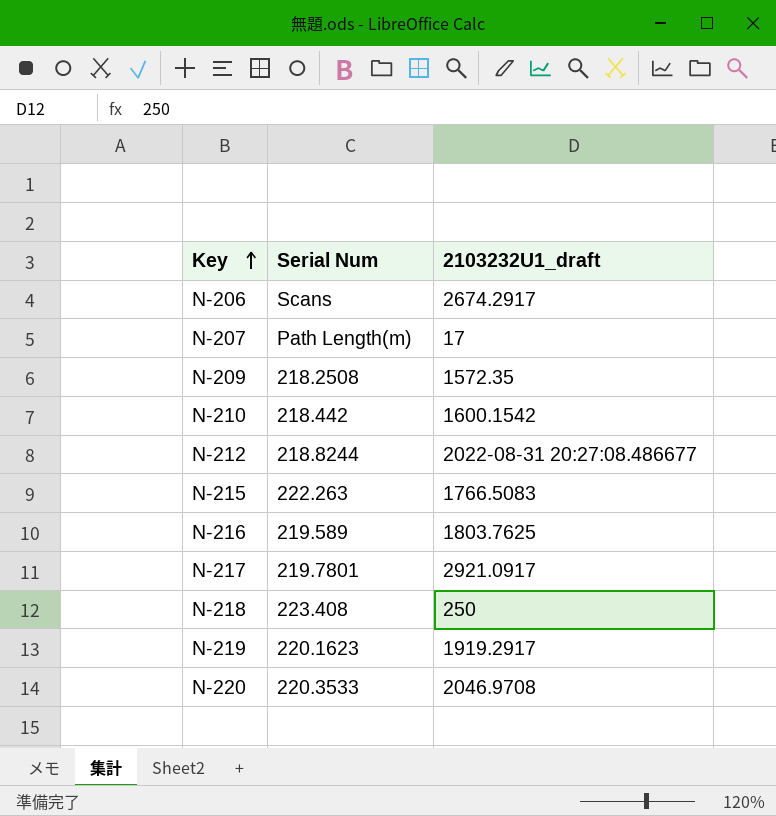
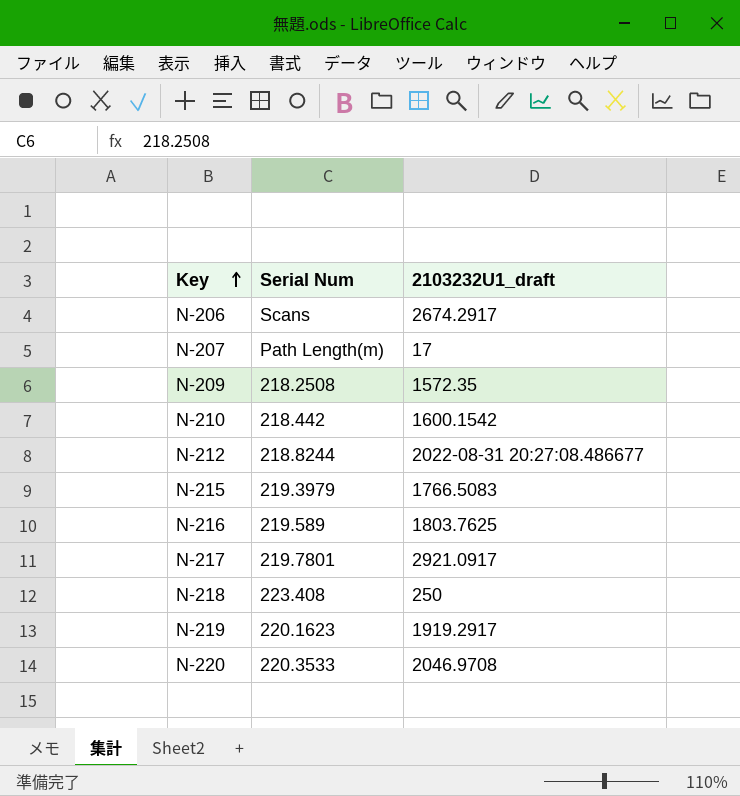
N-215 | Serial Num: 222.263 -> 219.3979

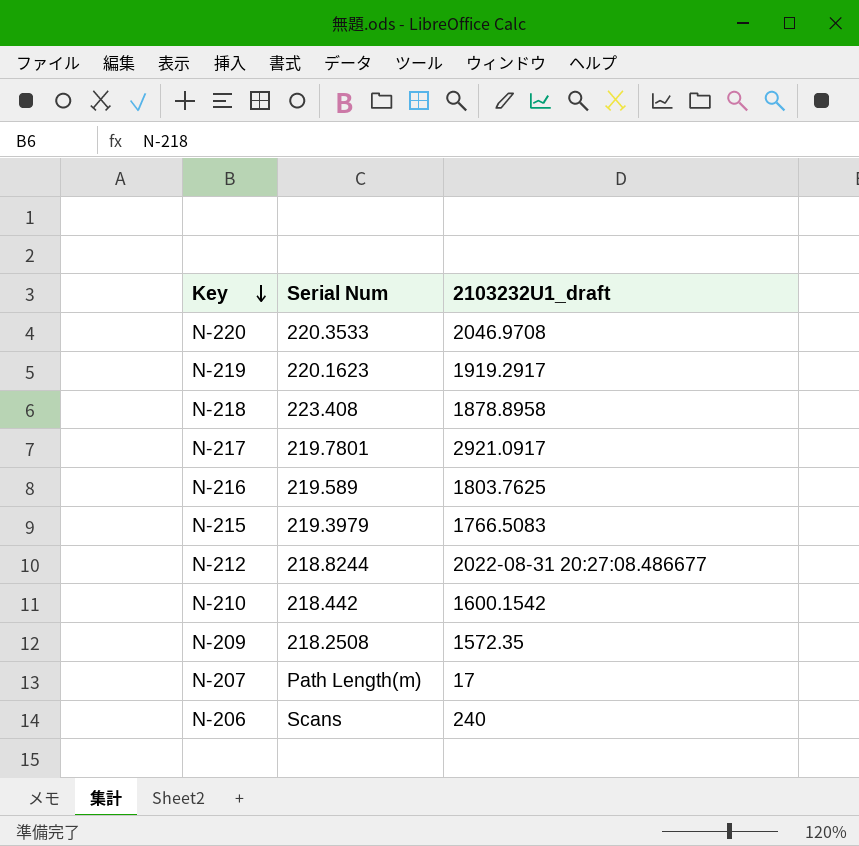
row order: Key ascending -> Key descending
N-218 | 2103232U1_draft: 250 -> 1878.8958
N-206 | 2103232U1_draft: 2674.2917 -> 240

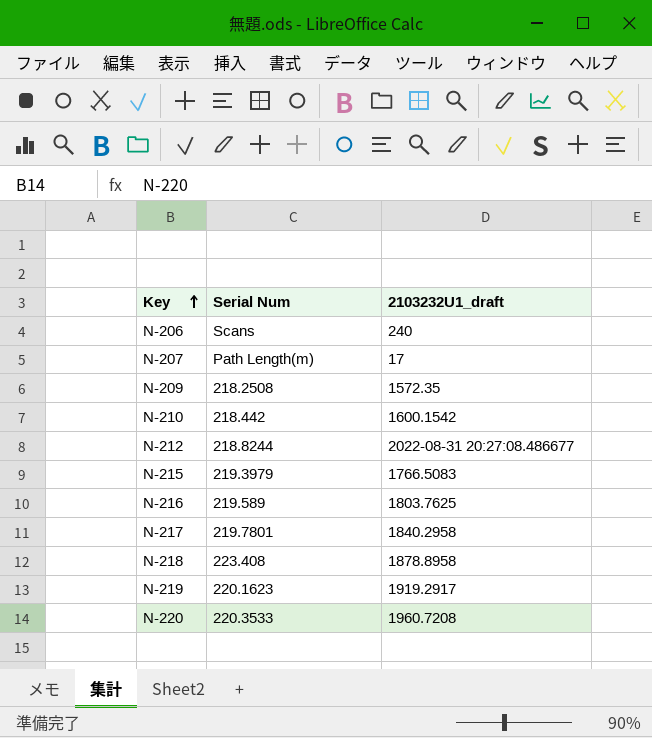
row order: Key descending -> Key ascending
N-217 | 2103232U1_draft: 2921.0917 -> 1840.2958
N-220 | 2103232U1_draft: 2046.9708 -> 1960.7208

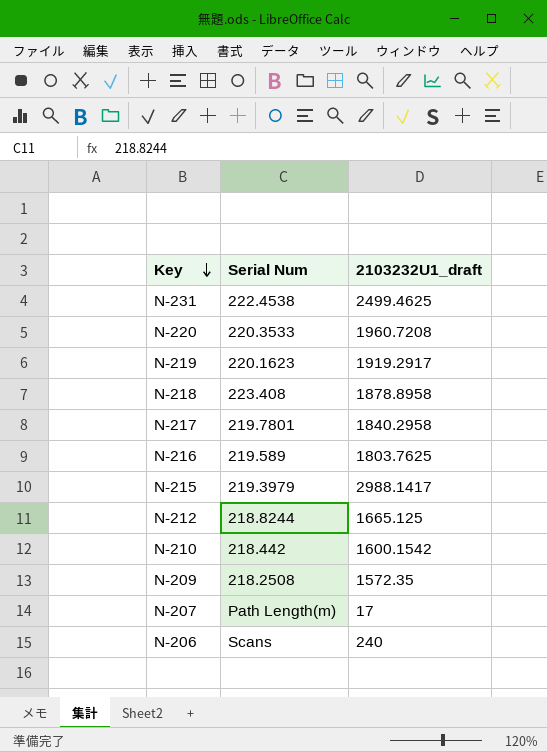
row order: Key ascending -> Key descending
row N-231: none -> 222.4538 | 2499.4625
N-215 | 2103232U1_draft: 1766.5083 -> 2988.1417
N-212 | 2103232U1_draft: 2022-08-31 20:27:08.486677 -> 1665.125

